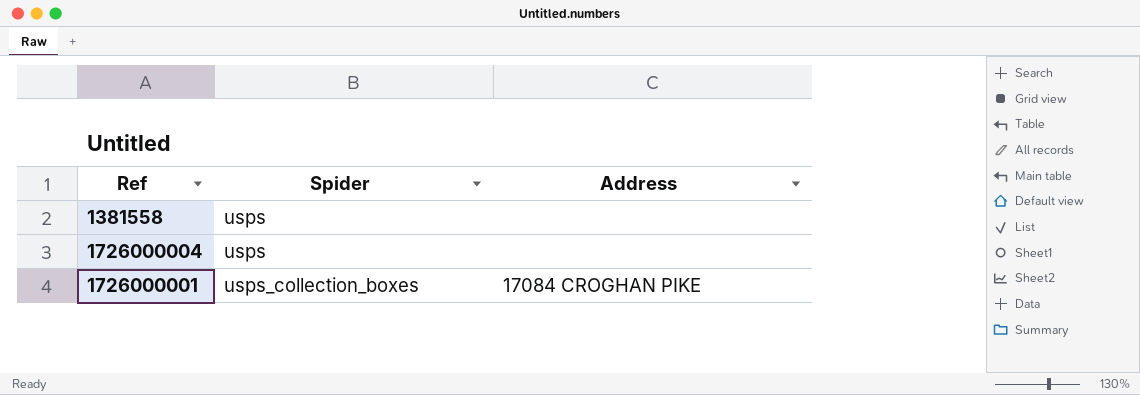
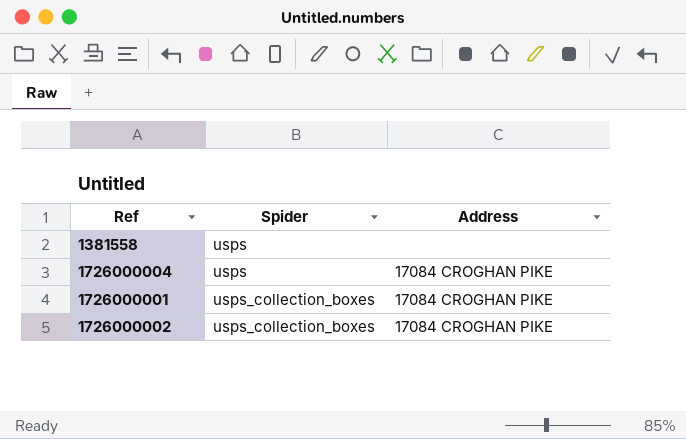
1726000004 | Address: none -> 17084 CROGHAN PIKE
row 1726000002: none -> usps_collection_boxes | 17084 CROGHAN PIKE

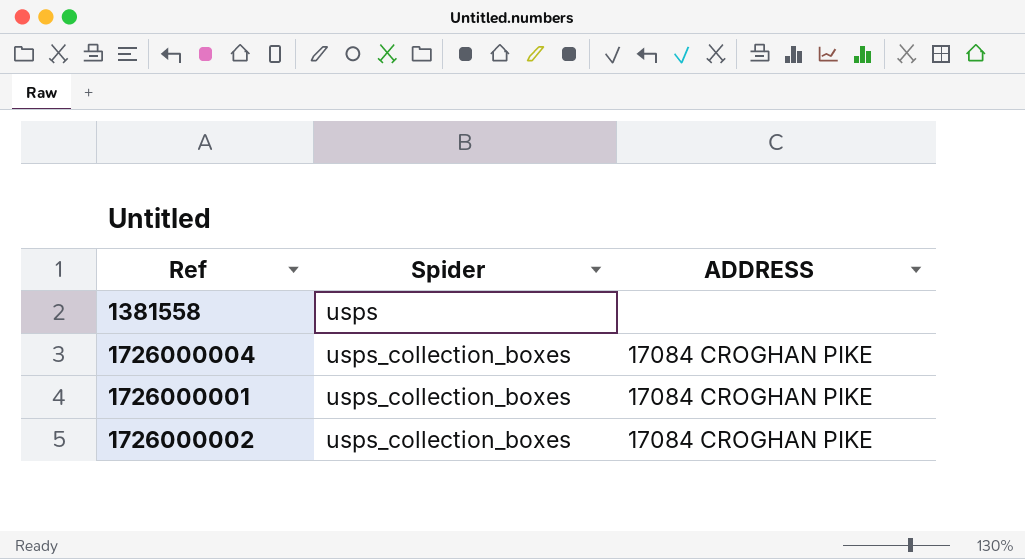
column name: Address -> ADDRESS
1726000004 | Spider: usps -> usps_collection_boxes

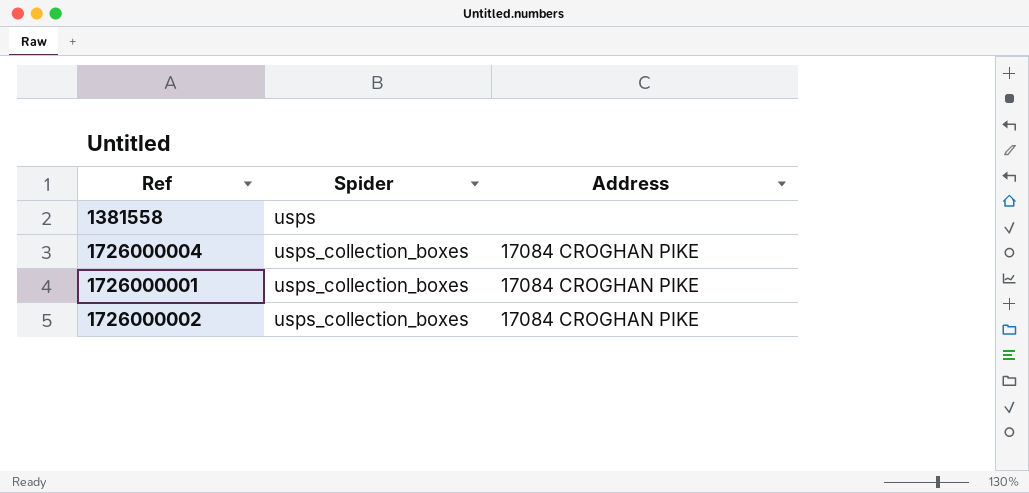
column name: ADDRESS -> Address

